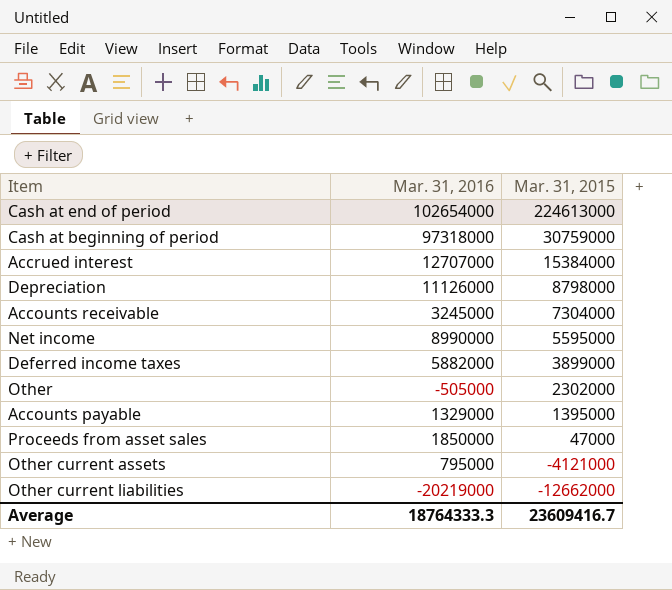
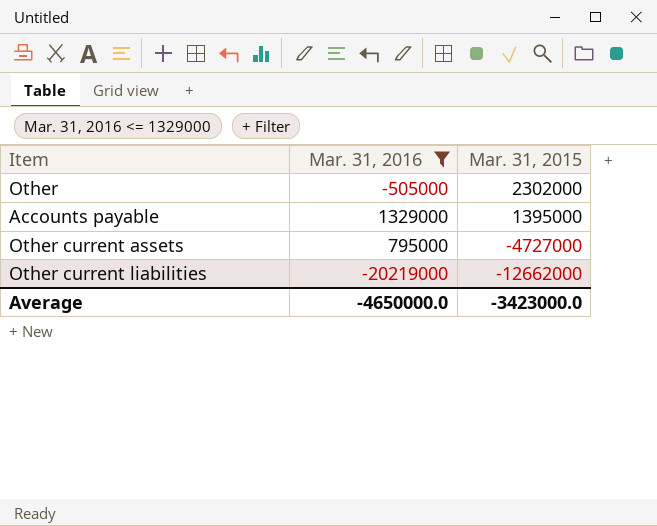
filter: none -> Mar. 31, 2016 <= 1329000
Other current assets | Mar. 31, 2015: -4121000 -> -4727000
Average | Mar. 31, 2016: 18764333.3 -> -4650000.0
Average | Mar. 31, 2015: 23609416.7 -> -3423000.0

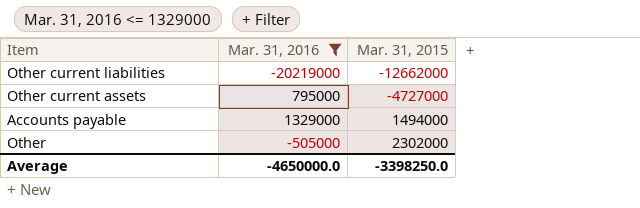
row order: Mar. 31, 2015 descending -> Mar. 31, 2015 ascending
Accounts payable | Mar. 31, 2015: 1395000 -> 1494000
Average | Mar. 31, 2015: -3423000.0 -> -3398250.0

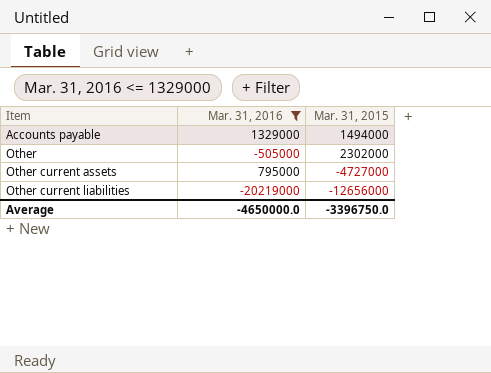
row order: Mar. 31, 2015 ascending -> Item ascending
Other current liabilities | Mar. 31, 2015: -12662000 -> -12656000
Average | Mar. 31, 2015: -3398250.0 -> -3396750.0

